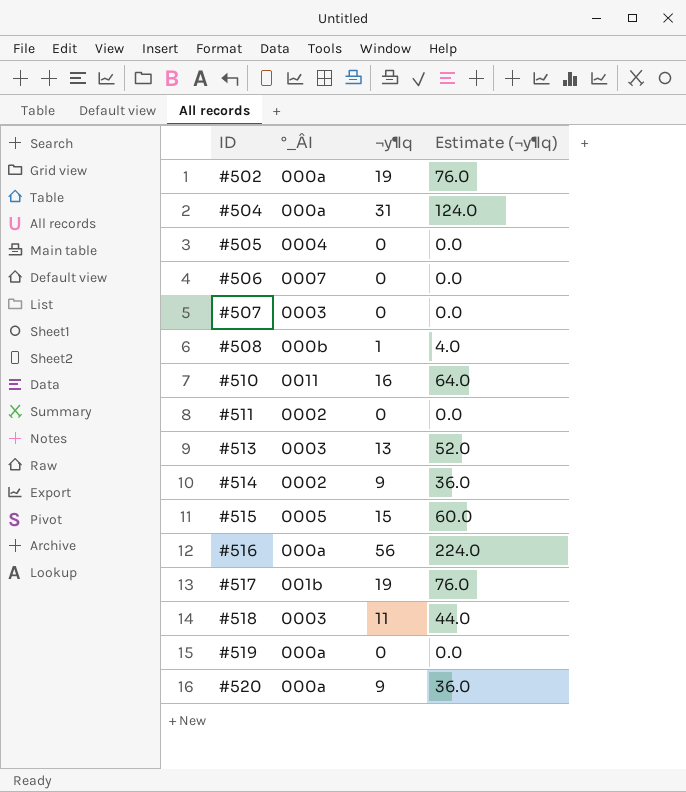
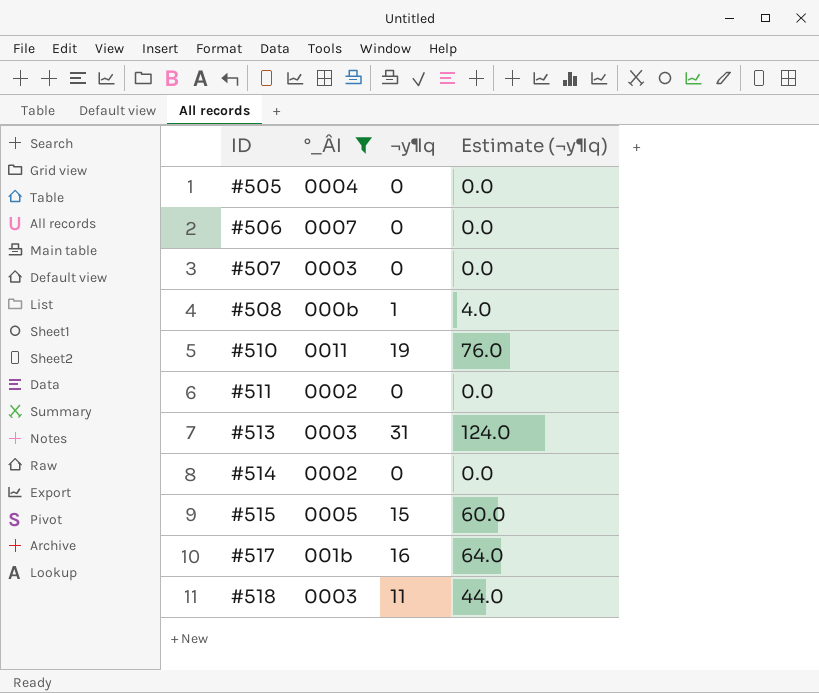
filter: none -> °_ÂI != 000a
#510 | ¬y¶q: 16 -> 19
#510 | Estimate (¬y¶q): 64.0 -> 76.0
#513 | ¬y¶q: 13 -> 31
#513 | Estimate (¬y¶q): 52.0 -> 124.0
#514 | ¬y¶q: 9 -> 0
#514 | Estimate (¬y¶q): 36.0 -> 0.0
#517 | ¬y¶q: 19 -> 16
#517 | Estimate (¬y¶q): 76.0 -> 64.0

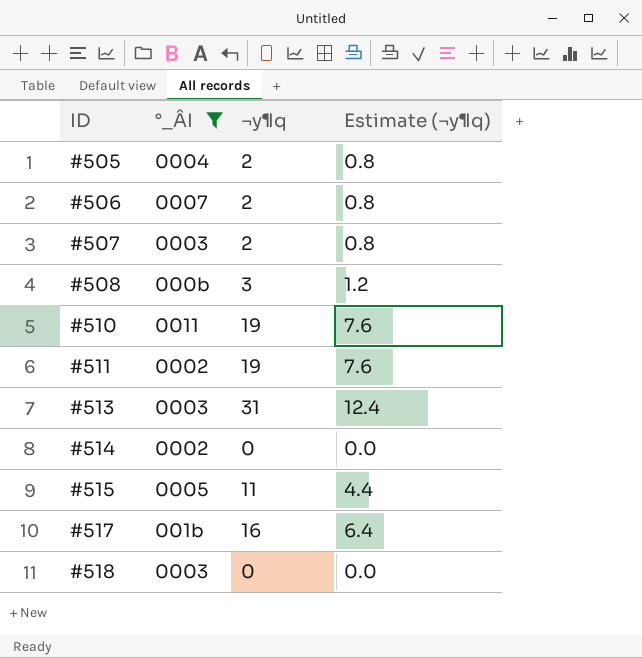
column Estimate (¬y¶q) | formula: [¬y¶q] * 4 -> [¬y¶q] * 0.4
#505 | ¬y¶q: 0 -> 2
#506 | ¬y¶q: 0 -> 2
#507 | ¬y¶q: 0 -> 2
#508 | ¬y¶q: 1 -> 3
#511 | ¬y¶q: 0 -> 19
#515 | ¬y¶q: 15 -> 11
#518 | ¬y¶q: 11 -> 0

